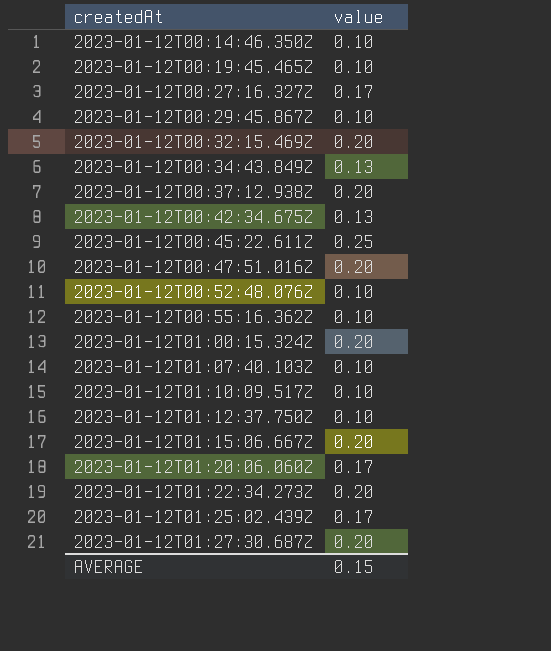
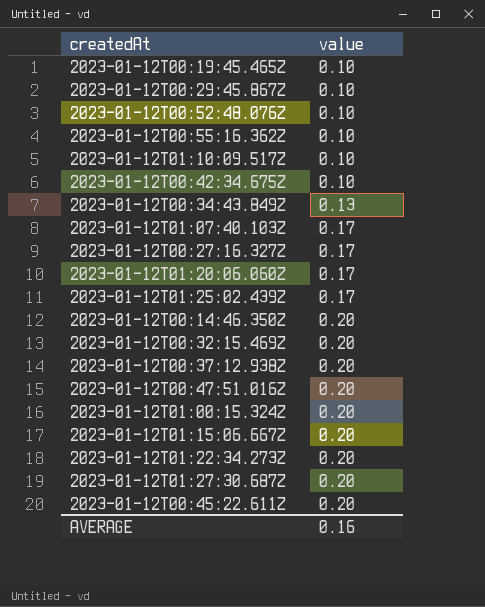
row order: createdAt ascending -> value ascending
row 2023-01-12T01:12:37.750Z: 0.10 -> none
2023-01-12T00:42:34.675Z | value: 0.13 -> 0.10
2023-01-12T01:07:40.103Z | value: 0.10 -> 0.17
2023-01-12T00:14:46.350Z | value: 0.10 -> 0.20
2023-01-12T00:45:22.611Z | value: 0.25 -> 0.20
AVERAGE | value: 0.15 -> 0.16

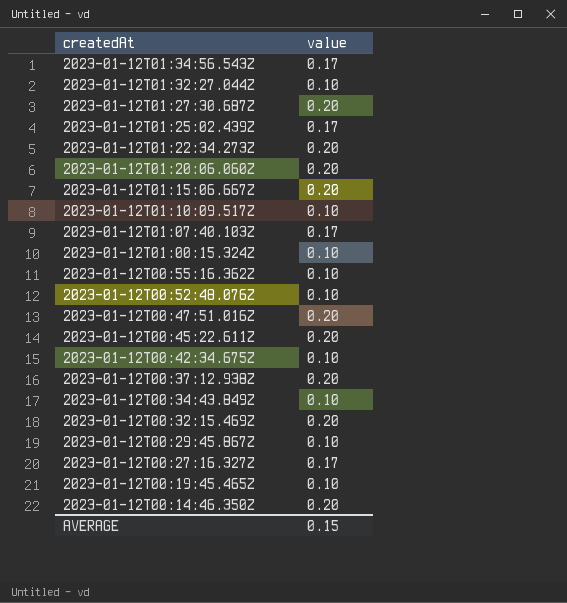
row order: value ascending -> createdAt descending
row 2023-01-12T01:34:56.543Z: none -> 0.17
row 2023-01-12T01:32:27.044Z: none -> 0.10
2023-01-12T01:20:06.060Z | value: 0.17 -> 0.20
2023-01-12T01:00:15.324Z | value: 0.20 -> 0.10
2023-01-12T00:34:43.849Z | value: 0.13 -> 0.10
AVERAGE | value: 0.16 -> 0.15

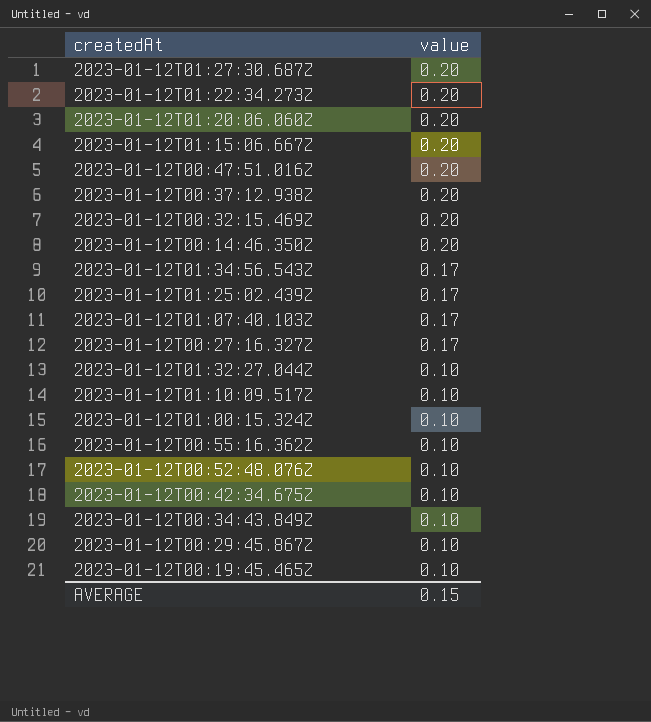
row order: createdAt descending -> value descending
row 2023-01-12T00:45:22.611Z: 0.20 -> none

